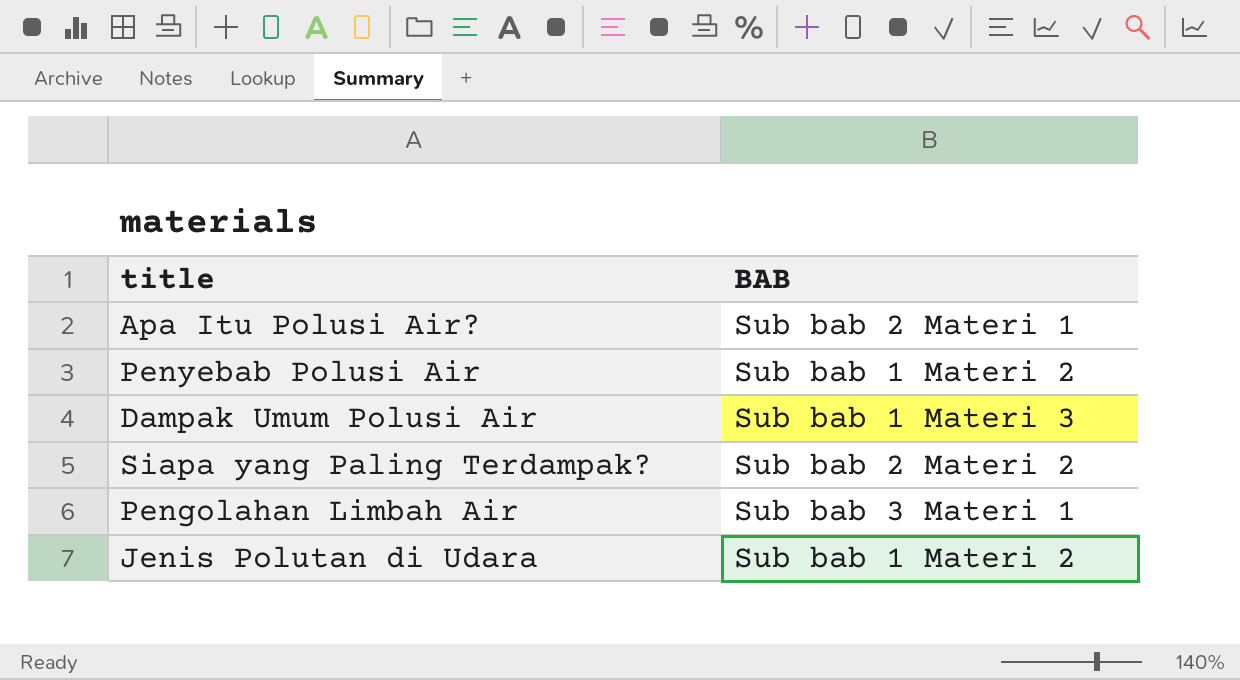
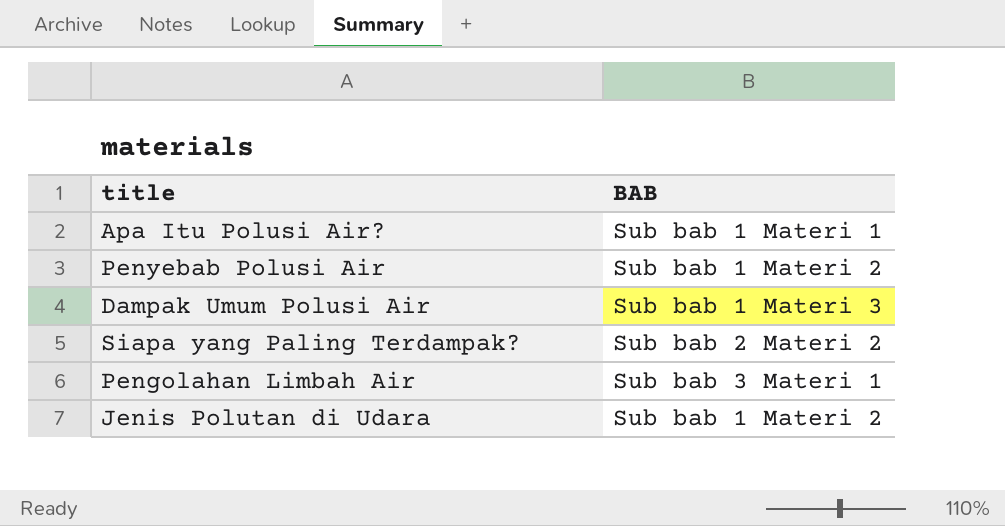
Apa Itu Polusi Air? | BAB: Sub bab 2 Materi 1 -> Sub bab 1 Materi 1

